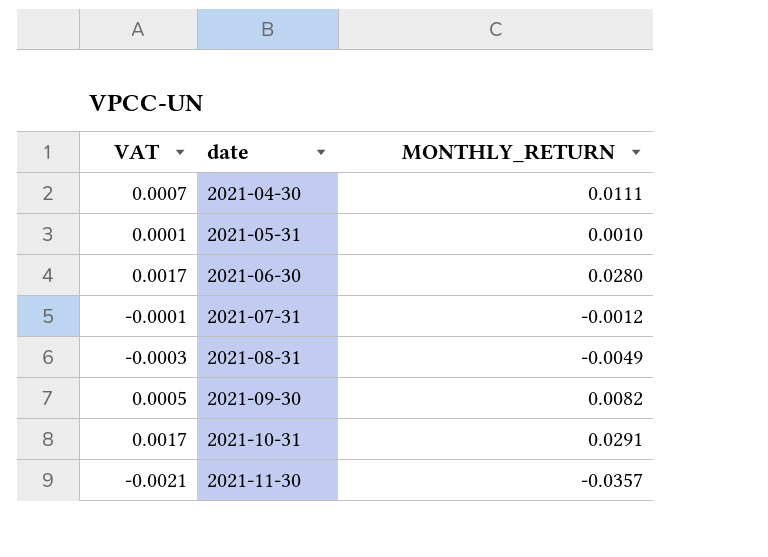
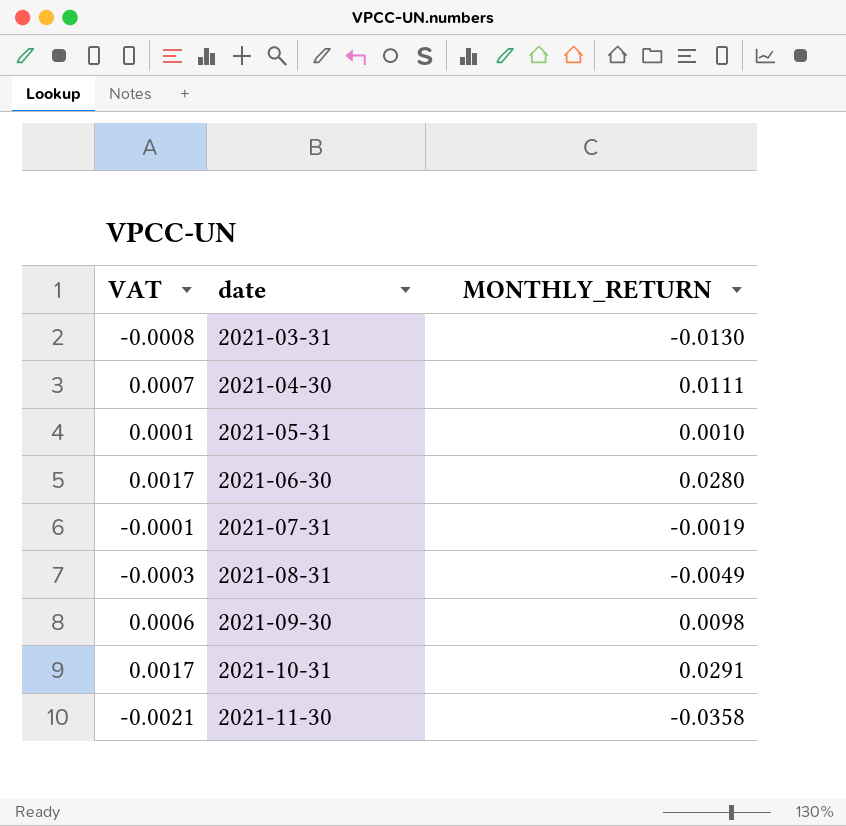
row 2021-03-31: none -> -0.0008 | -0.0130
2021-07-31 | MONTHLY_RETURN: -0.0012 -> -0.0019
2021-09-30 | VAT: 0.0005 -> 0.0006
2021-09-30 | MONTHLY_RETURN: 0.0082 -> 0.0098
2021-11-30 | MONTHLY_RETURN: -0.0357 -> -0.0358

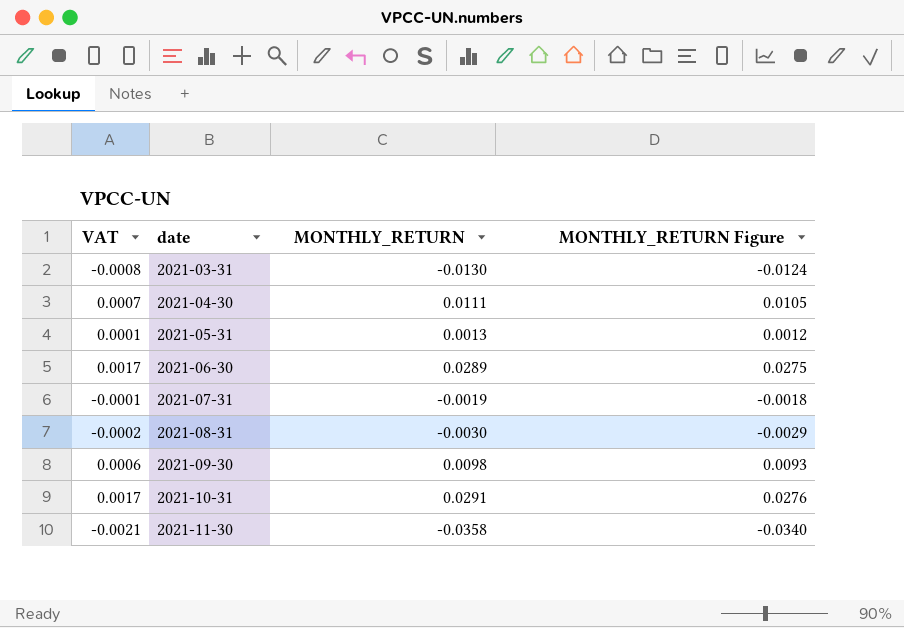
column MONTHLY_RETURN Figure | formula: none -> [MONTHLY_RETURN] * 0.95
2021-05-31 | MONTHLY_RETURN: 0.0010 -> 0.0013
2021-06-30 | MONTHLY_RETURN: 0.0280 -> 0.0289
2021-08-31 | VAT: -0.0003 -> -0.0002
2021-08-31 | MONTHLY_RETURN: -0.0049 -> -0.0030

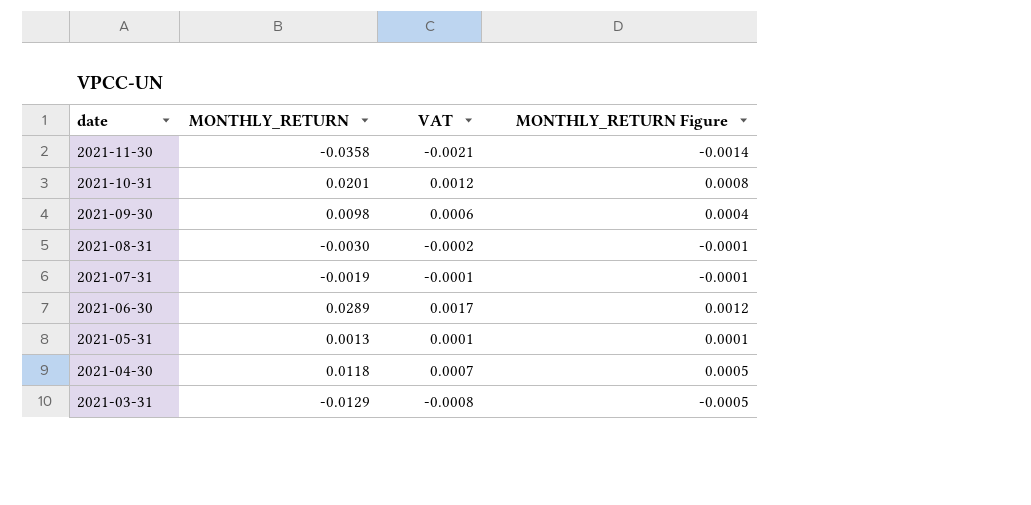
row order: date ascending -> date descending
column VAT | position: 1 -> 3
column MONTHLY_RETURN Figure | formula: [MONTHLY_RETURN] * 0.95 -> [MONTHLY_RETURN] * 0.04
2021-10-31 | MONTHLY_RETURN: 0.0291 -> 0.0201
2021-10-31 | VAT: 0.0017 -> 0.0012
2021-04-30 | MONTHLY_RETURN: 0.0111 -> 0.0118
2021-03-31 | MONTHLY_RETURN: -0.0130 -> -0.0129

